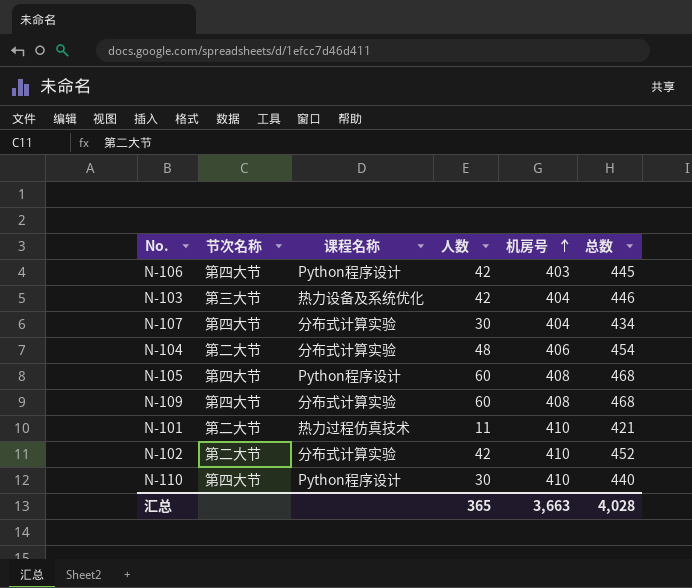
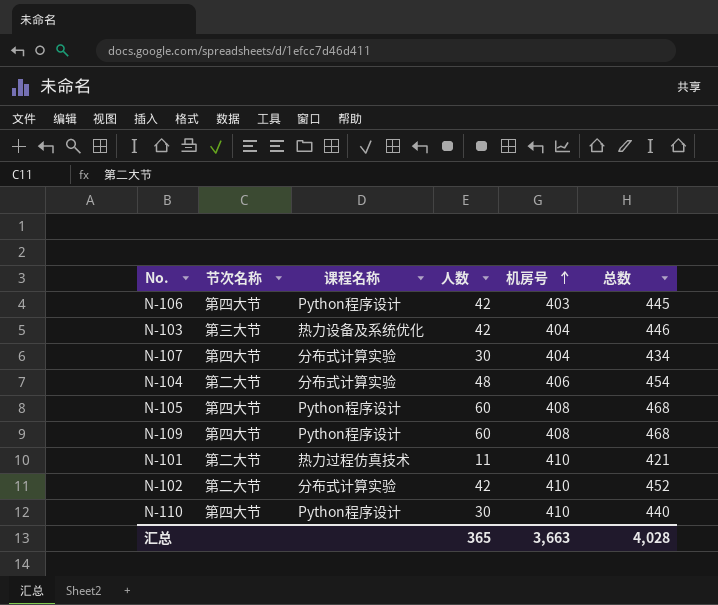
N-109 | 课程名称: 分布式计算实验 -> Python程序设计

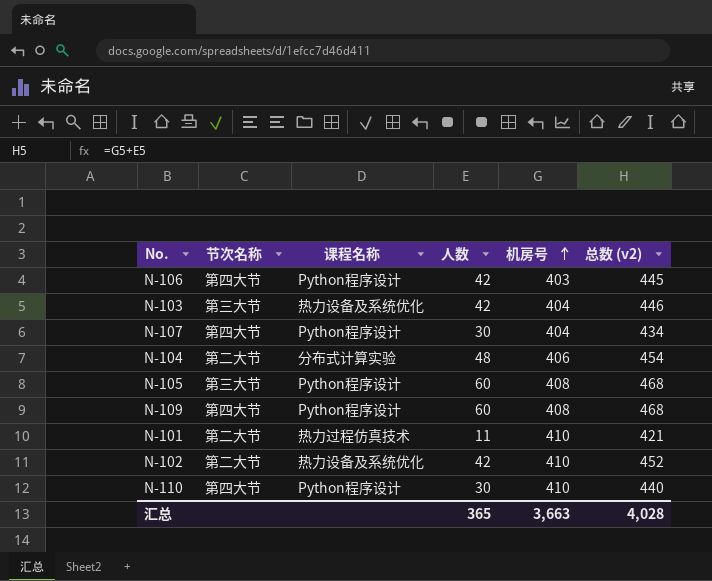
column name: 总数 -> 总数 (v2)
N-107 | 课程名称: 分布式计算实验 -> Python程序设计
N-105 | 节次名称: 第四大节 -> 第三大节
N-102 | 课程名称: 分布式计算实验 -> 热力设备及系统优化

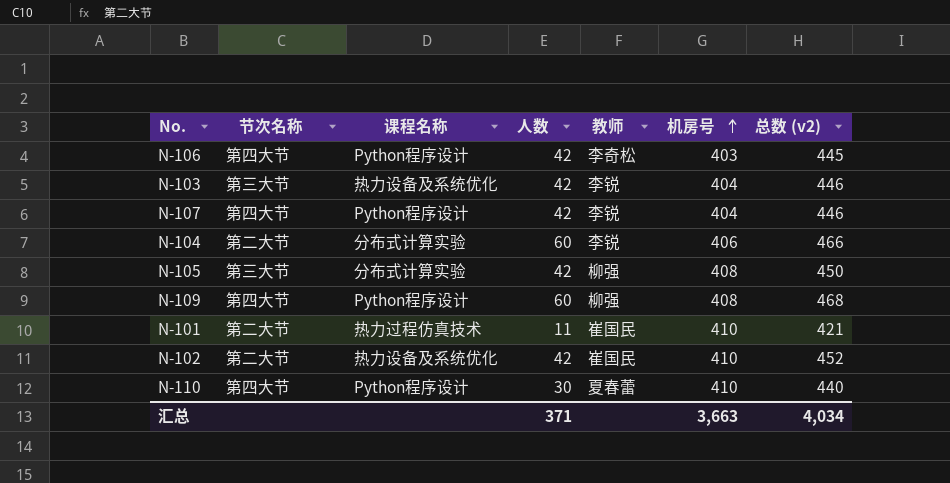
column 教师 | position: none -> 5
N-107 | 人数: 30 -> 42
N-107 | 总数 (v2): 434 -> 446
N-104 | 人数: 48 -> 60
N-104 | 总数 (v2): 454 -> 466
N-105 | 课程名称: Python程序设计 -> 分布式计算实验
N-105 | 人数: 60 -> 42
N-105 | 总数 (v2): 468 -> 450
汇总 | 人数: 365 -> 371
汇总 | 总数 (v2): 4,028 -> 4,034

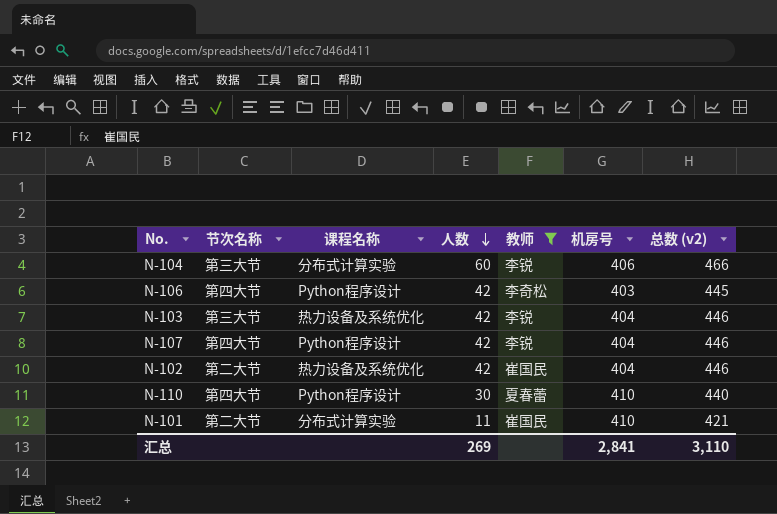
filter: none -> 教师 != 柳强
row order: 机房号 ascending -> 人数 descending
N-104 | 节次名称: 第二大节 -> 第三大节
N-102 | 机房号: 410 -> 404
N-102 | 总数 (v2): 452 -> 446
N-101 | 课程名称: 热力过程仿真技术 -> 分布式计算实验
汇总 | 人数: 371 -> 269
汇总 | 机房号: 3,663 -> 2,841
汇总 | 总数 (v2): 4,034 -> 3,110

